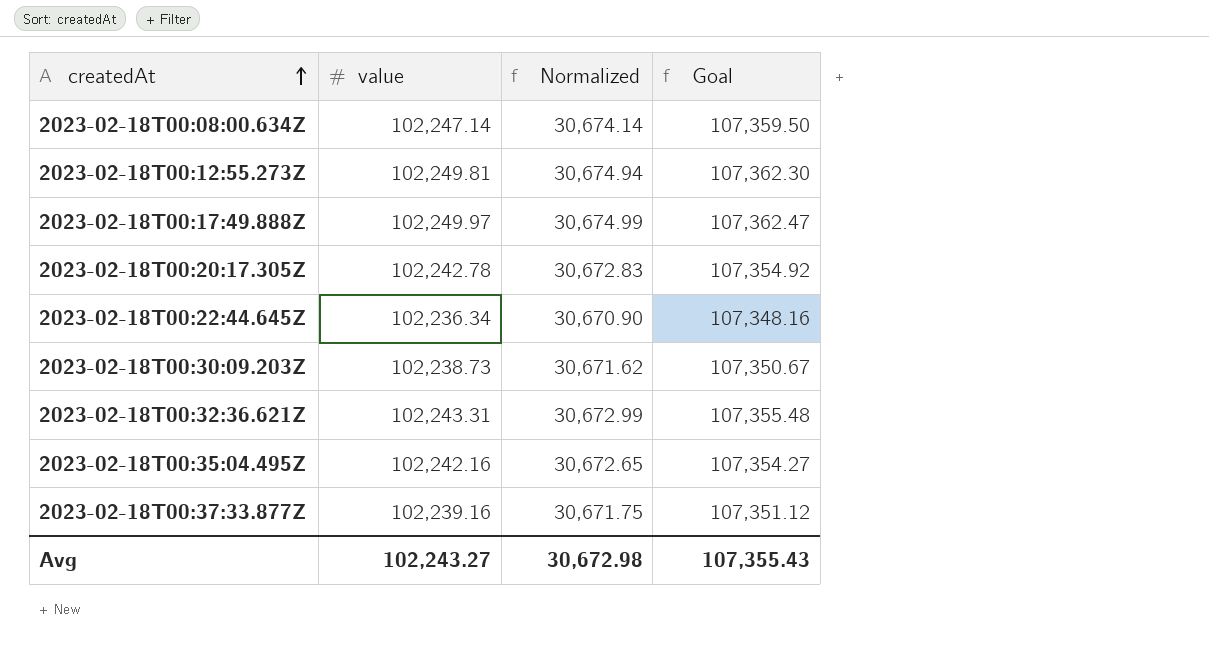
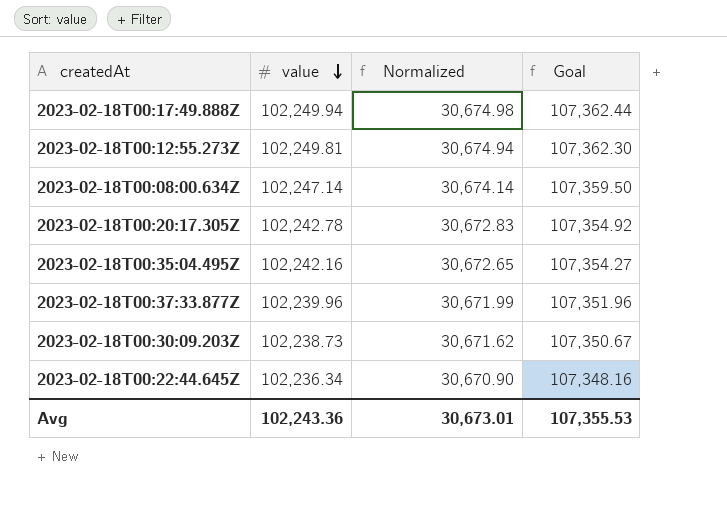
row order: createdAt ascending -> value descending
row 2023-02-18T00:32:36.621Z: 102,243.31 | 30,672.99 | 107,355.48 -> none
2023-02-18T00:17:49.888Z | value: 102,249.97 -> 102,249.94
2023-02-18T00:17:49.888Z | Normalized: 30,674.99 -> 30,674.98
2023-02-18T00:17:49.888Z | Goal: 107,362.47 -> 107,362.44
2023-02-18T00:37:33.877Z | value: 102,239.16 -> 102,239.96
2023-02-18T00:37:33.877Z | Normalized: 30,671.75 -> 30,671.99
2023-02-18T00:37:33.877Z | Goal: 107,351.12 -> 107,351.96
Avg | value: 102,243.27 -> 102,243.36
Avg | Normalized: 30,672.98 -> 30,673.01
Avg | Goal: 107,355.43 -> 107,355.53

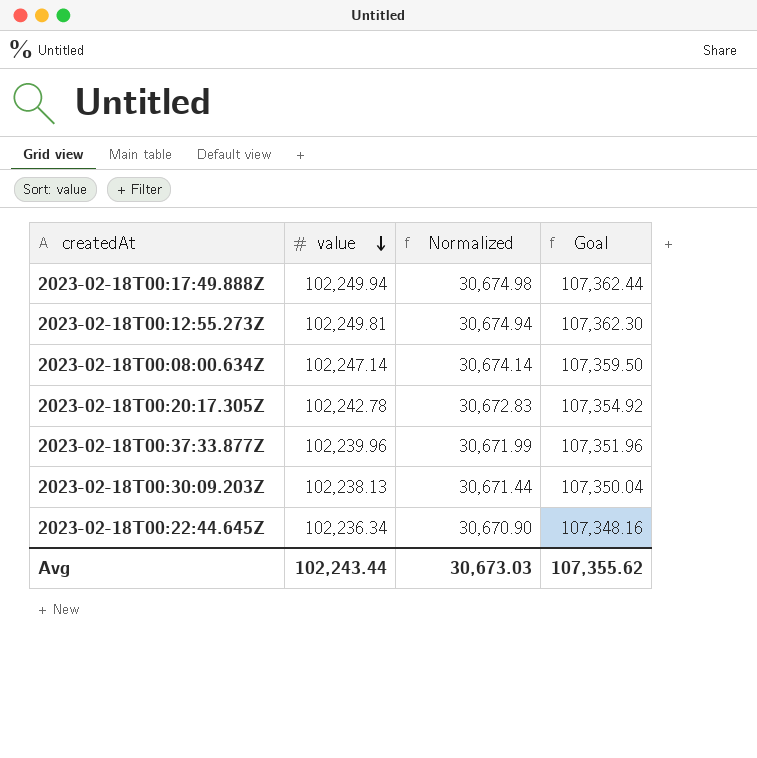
row 2023-02-18T00:35:04.495Z: 102,242.16 | 30,672.65 | 107,354.27 -> none
2023-02-18T00:30:09.203Z | value: 102,238.73 -> 102,238.13
2023-02-18T00:30:09.203Z | Normalized: 30,671.62 -> 30,671.44
2023-02-18T00:30:09.203Z | Goal: 107,350.67 -> 107,350.04
Avg | value: 102,243.36 -> 102,243.44
Avg | Normalized: 30,673.01 -> 30,673.03
Avg | Goal: 107,355.53 -> 107,355.62

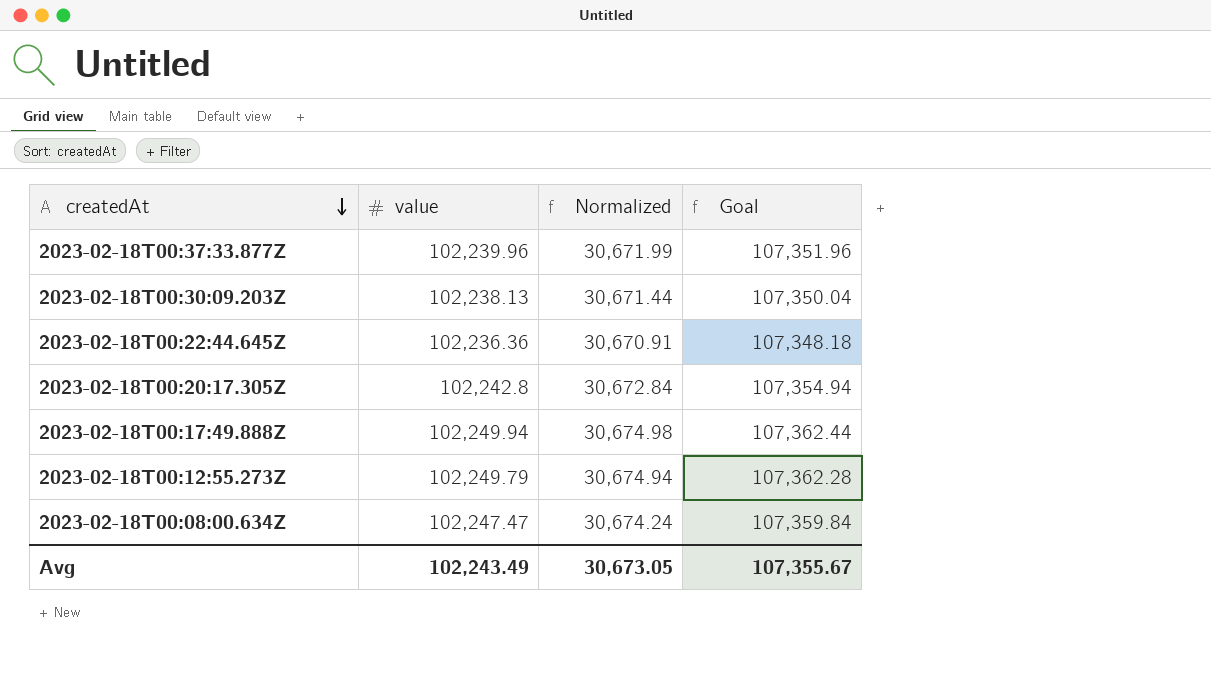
row order: value descending -> createdAt descending
2023-02-18T00:22:44.645Z | value: 102,236.34 -> 102,236.36
2023-02-18T00:22:44.645Z | Normalized: 30,670.90 -> 30,670.91
2023-02-18T00:22:44.645Z | Goal: 107,348.16 -> 107,348.18
2023-02-18T00:20:17.305Z | value: 102,242.78 -> 102,242.8
2023-02-18T00:20:17.305Z | Normalized: 30,672.83 -> 30,672.84
2023-02-18T00:20:17.305Z | Goal: 107,354.92 -> 107,354.94
2023-02-18T00:12:55.273Z | value: 102,249.81 -> 102,249.79
2023-02-18T00:12:55.273Z | Goal: 107,362.30 -> 107,362.28
2023-02-18T00:08:00.634Z | value: 102,247.14 -> 102,247.47
2023-02-18T00:08:00.634Z | Normalized: 30,674.14 -> 30,674.24
2023-02-18T00:08:00.634Z | Goal: 107,359.50 -> 107,359.84
Avg | value: 102,243.44 -> 102,243.49
Avg | Normalized: 30,673.03 -> 30,673.05
Avg | Goal: 107,355.62 -> 107,355.67

